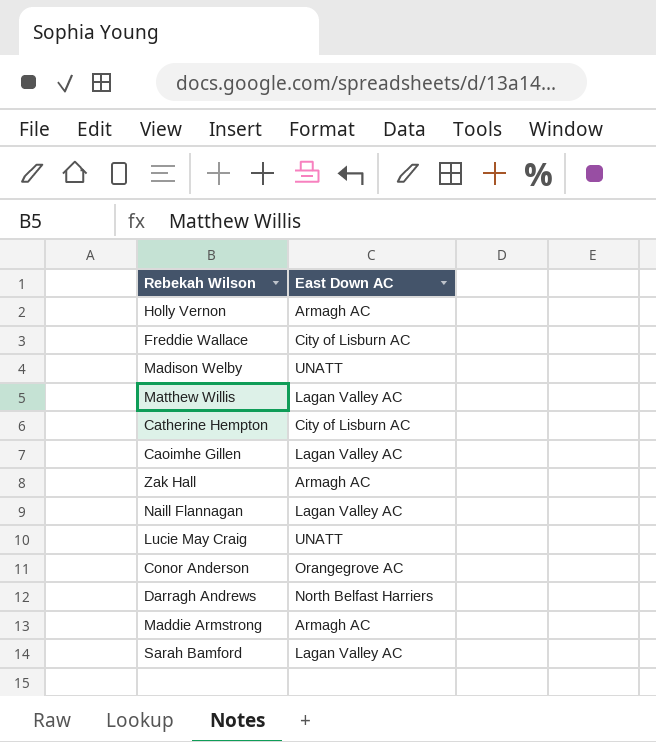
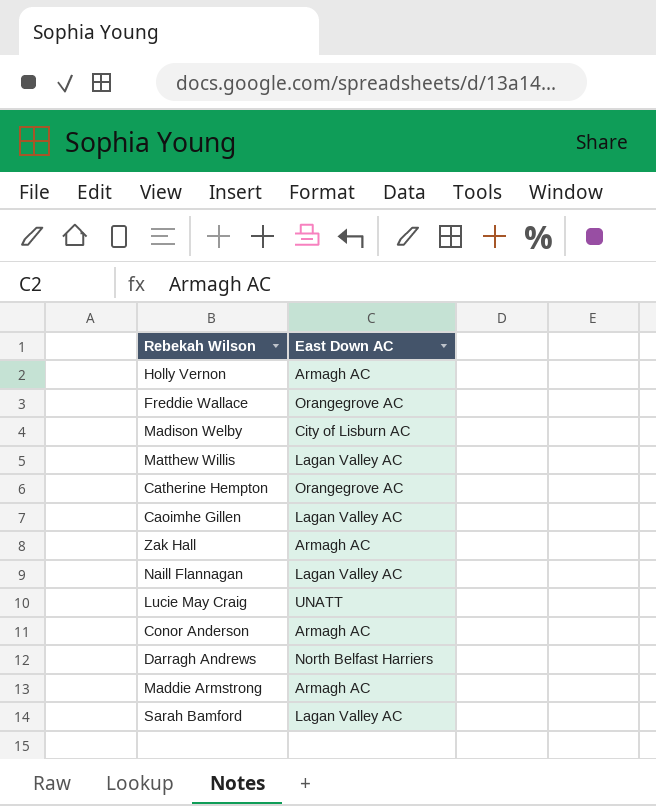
Freddie Wallace | East Down AC: City of Lisburn AC -> Orangegrove AC
Madison Welby | East Down AC: UNATT -> City of Lisburn AC
Catherine Hempton | East Down AC: City of Lisburn AC -> Orangegrove AC
Conor Anderson | East Down AC: Orangegrove AC -> Armagh AC

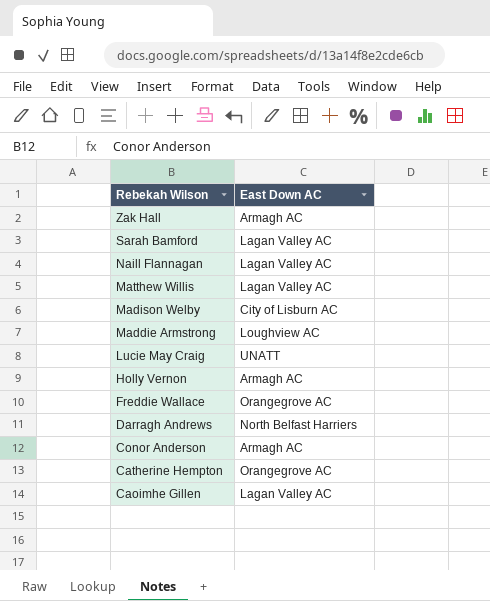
row order: none -> Rebekah Wilson descending
Maddie Armstrong | East Down AC: Armagh AC -> Loughview AC

